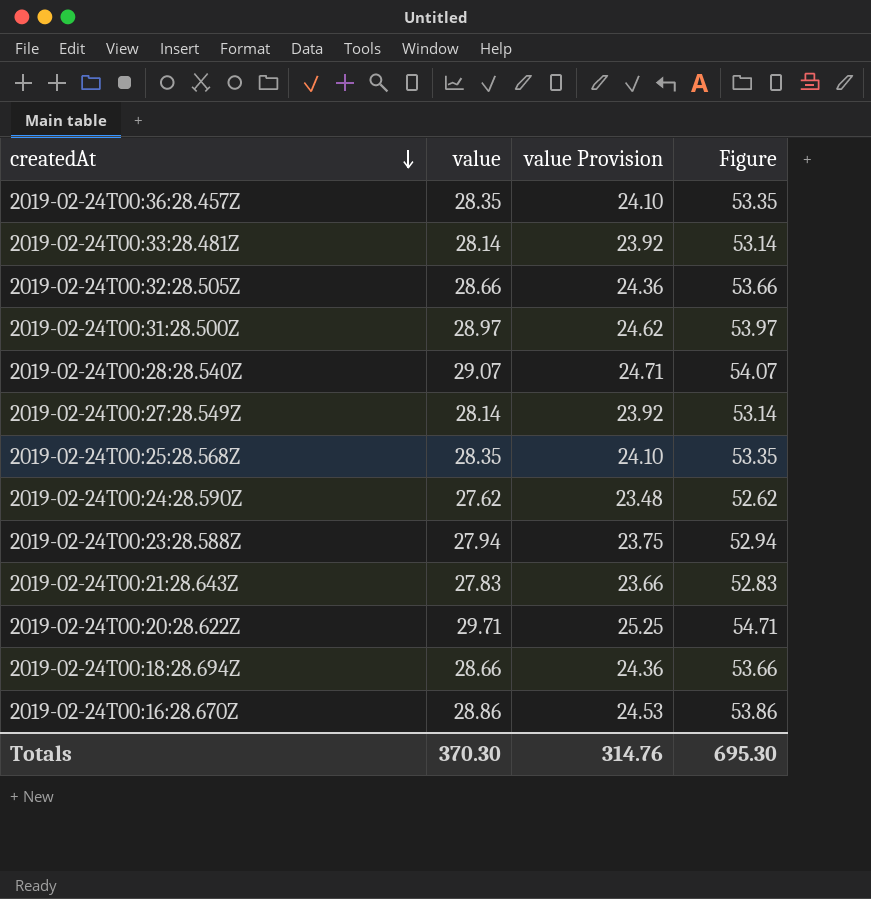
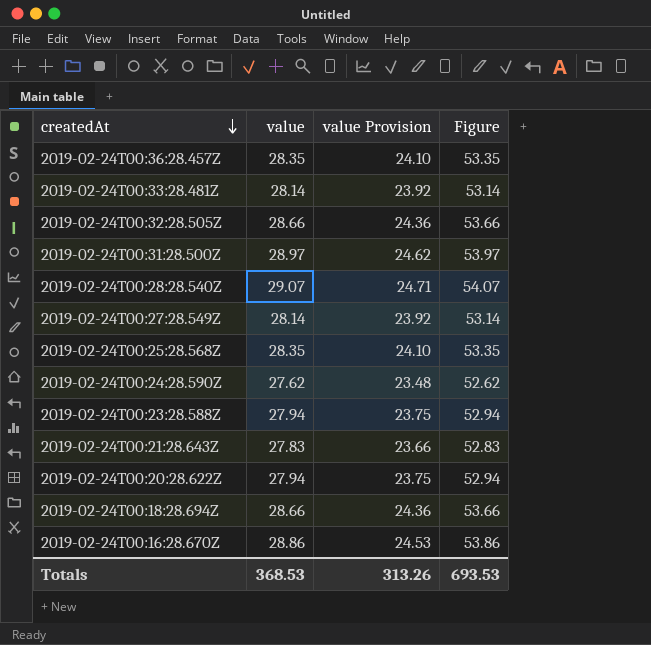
2019-02-24T00:20:28.622Z | value: 29.71 -> 27.94
2019-02-24T00:20:28.622Z | value Provision: 25.25 -> 23.75
2019-02-24T00:20:28.622Z | Figure: 54.71 -> 52.94
Totals | value: 370.30 -> 368.53
Totals | value Provision: 314.76 -> 313.26
Totals | Figure: 695.30 -> 693.53

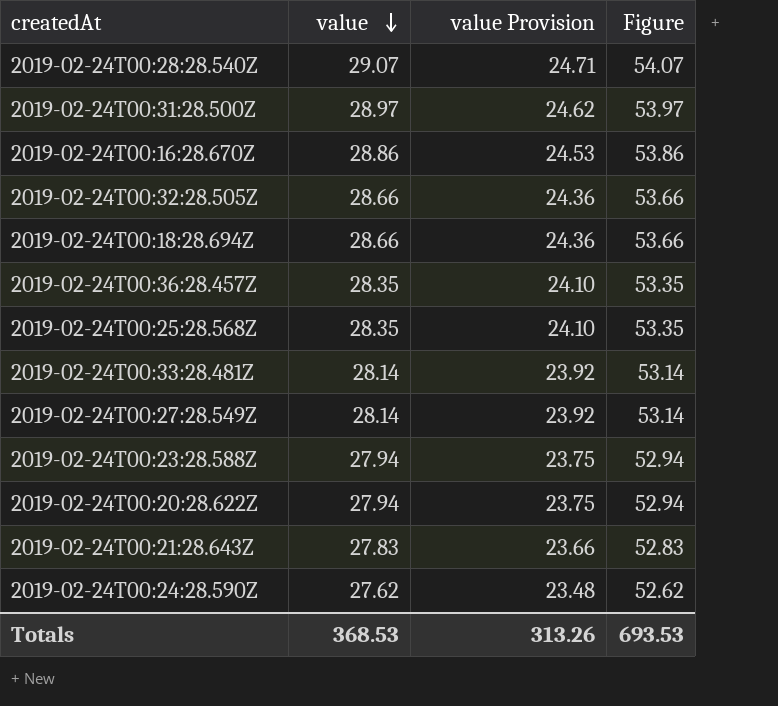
row order: createdAt descending -> value descending

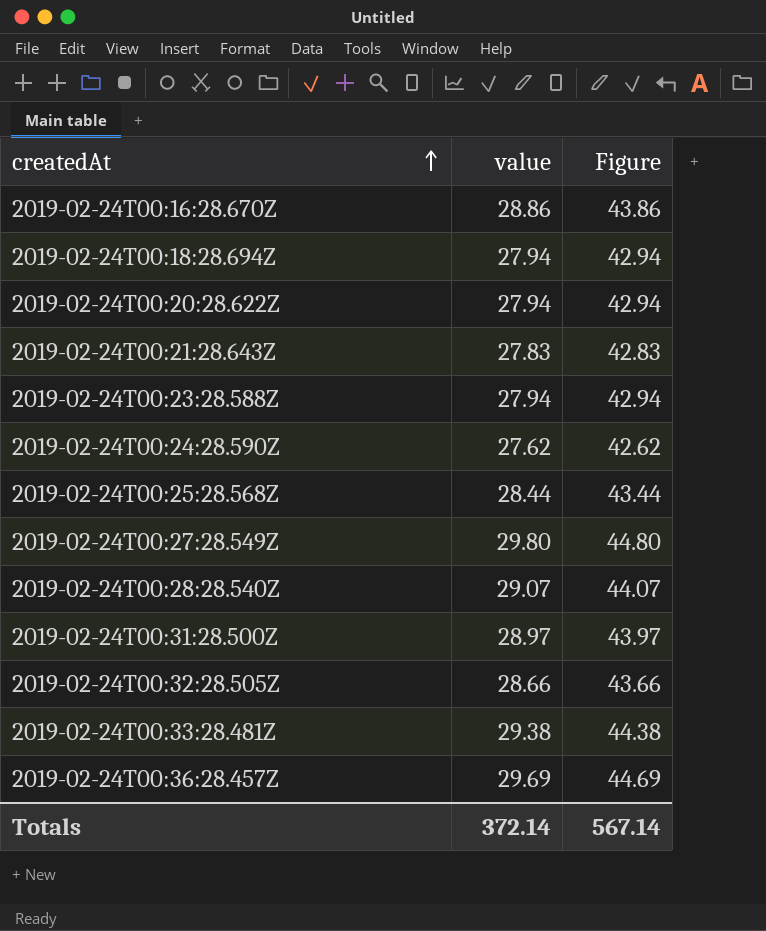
row order: value descending -> createdAt ascending
column value Provision | formula: [value] * 0.85 -> none
column Figure | formula: [value] + 25 -> [value] + 15
2019-02-24T00:18:28.694Z | value: 28.66 -> 27.94
2019-02-24T00:25:28.568Z | value: 28.35 -> 28.44
2019-02-24T00:27:28.549Z | value: 28.14 -> 29.80
2019-02-24T00:33:28.481Z | value: 28.14 -> 29.38
2019-02-24T00:36:28.457Z | value: 28.35 -> 29.69
Totals | value: 368.53 -> 372.14
Totals | Figure: 693.53 -> 567.14

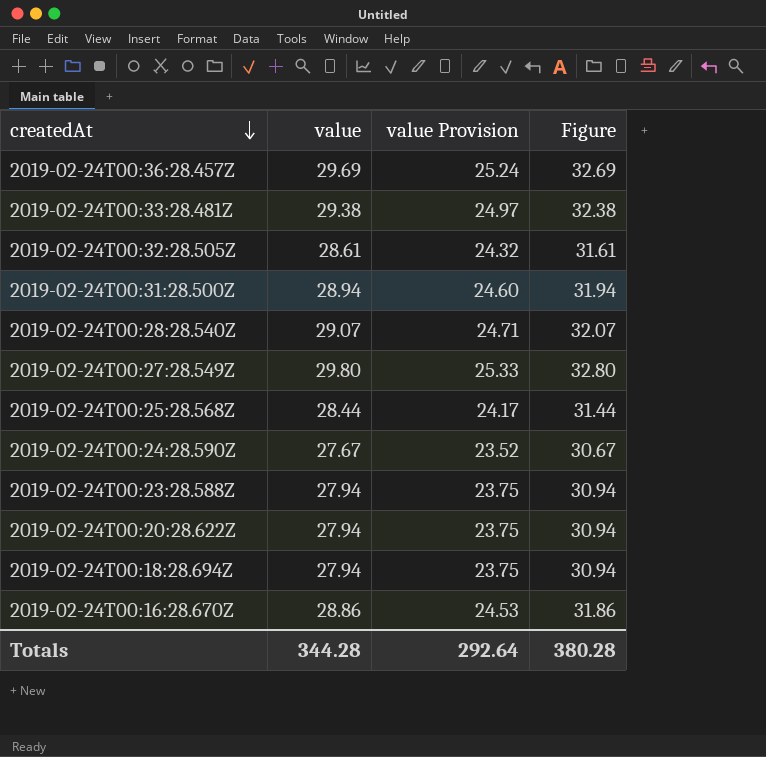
row order: createdAt ascending -> createdAt descending
column value Provision | formula: none -> [value] * 0.85
column Figure | formula: [value] + 15 -> [value] + 3
row 2019-02-24T00:21:28.643Z: 27.83 | 42.83 -> none
2019-02-24T00:32:28.505Z | value: 28.66 -> 28.61
2019-02-24T00:31:28.500Z | value: 28.97 -> 28.94
2019-02-24T00:24:28.590Z | value: 27.62 -> 27.67
Totals | value: 372.14 -> 344.28
Totals | Figure: 567.14 -> 380.28

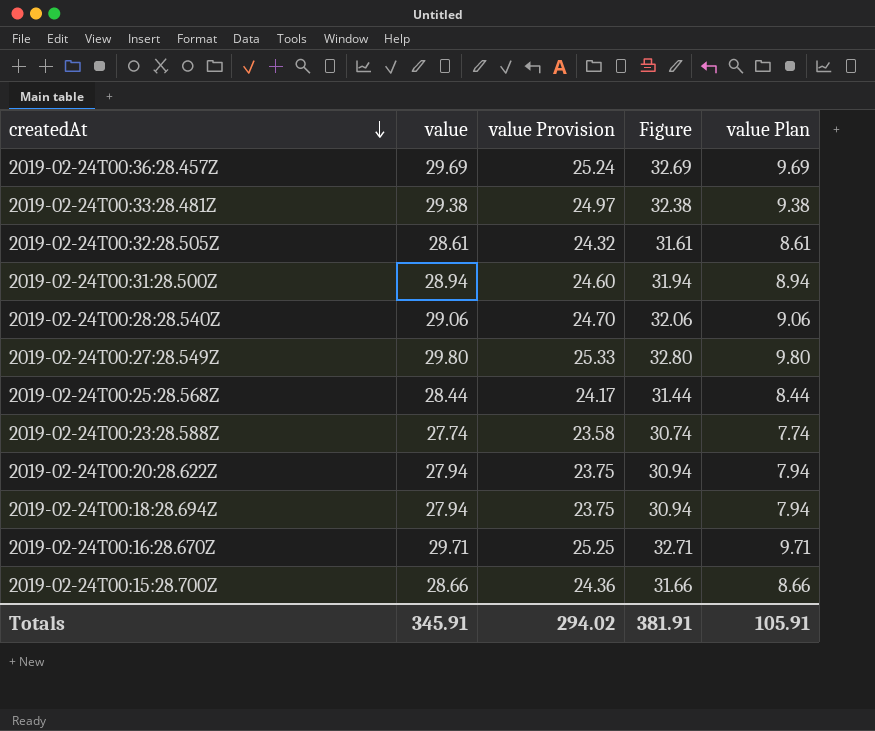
column value Plan | formula: none -> [value] - 20
row 2019-02-24T00:24:28.590Z: 27.67 | 23.52 | 30.67 -> none
2019-02-24T00:28:28.540Z | value: 29.07 -> 29.06
2019-02-24T00:28:28.540Z | value Provision: 24.71 -> 24.70
2019-02-24T00:28:28.540Z | Figure: 32.07 -> 32.06
2019-02-24T00:23:28.588Z | value: 27.94 -> 27.74
2019-02-24T00:23:28.588Z | value Provision: 23.75 -> 23.58
2019-02-24T00:23:28.588Z | Figure: 30.94 -> 30.74
2019-02-24T00:16:28.670Z | value: 28.86 -> 29.71
2019-02-24T00:16:28.670Z | value Provision: 24.53 -> 25.25
2019-02-24T00:16:28.670Z | Figure: 31.86 -> 32.71
row 2019-02-24T00:15:28.700Z: none -> 28.66 | 24.36 | 31.66 | 8.66
Totals | value: 344.28 -> 345.91
Totals | value Provision: 292.64 -> 294.02
Totals | Figure: 380.28 -> 381.91

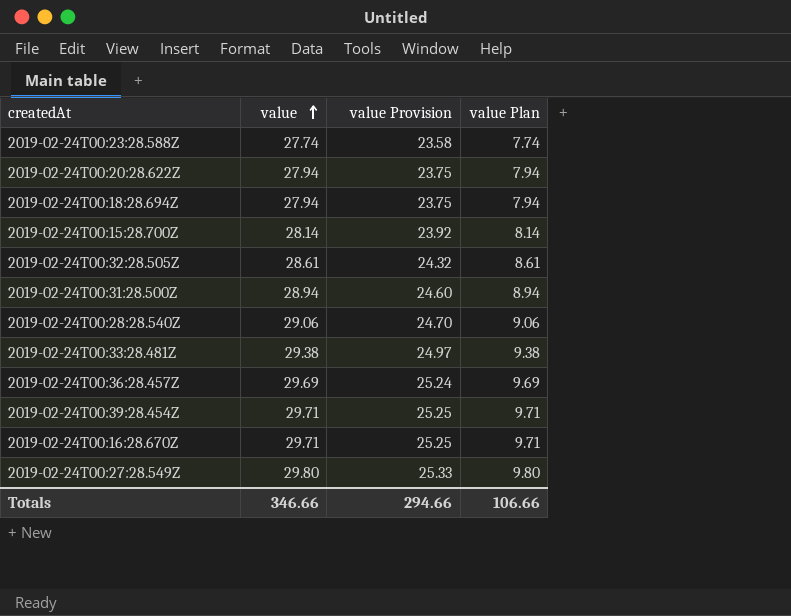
row order: createdAt descending -> value ascending
column Figure | formula: [value] + 3 -> none
row 2019-02-24T00:25:28.568Z: 28.44 | 24.17 | 31.44 | 8.44 -> none
2019-02-24T00:15:28.700Z | value: 28.66 -> 28.14
2019-02-24T00:15:28.700Z | value Provision: 24.36 -> 23.92
2019-02-24T00:15:28.700Z | value Plan: 8.66 -> 8.14
row 2019-02-24T00:39:28.454Z: none -> 29.71 | 25.25 | 9.71
Totals | value: 345.91 -> 346.66
Totals | value Provision: 294.02 -> 294.66
Totals | value Plan: 105.91 -> 106.66

